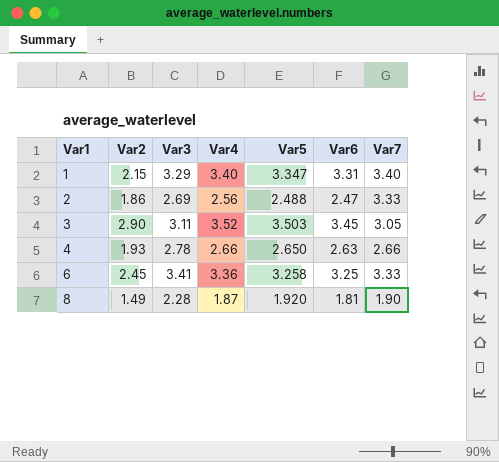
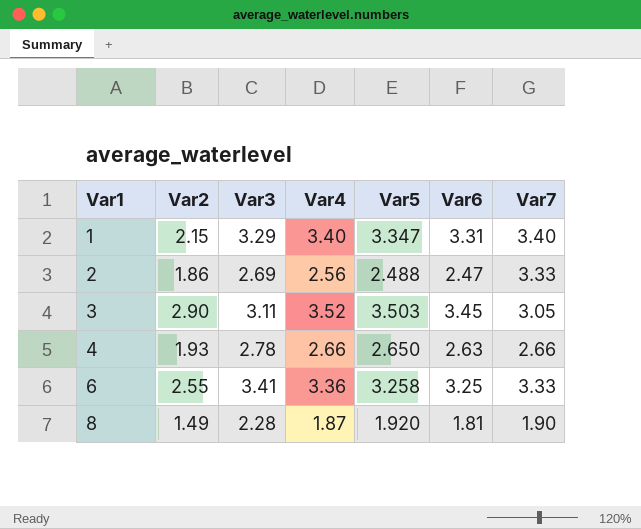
6 | Var2: 2.45 -> 2.55

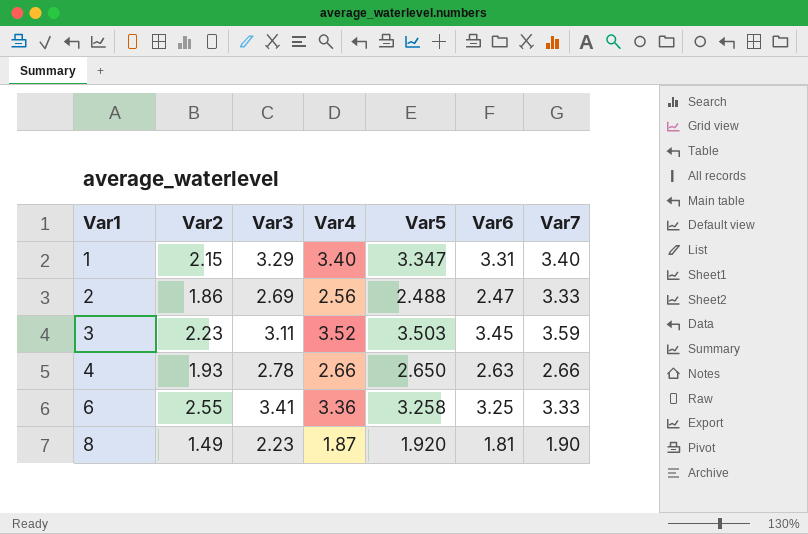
3 | Var2: 2.90 -> 2.23
3 | Var7: 3.05 -> 3.59
8 | Var3: 2.28 -> 2.23

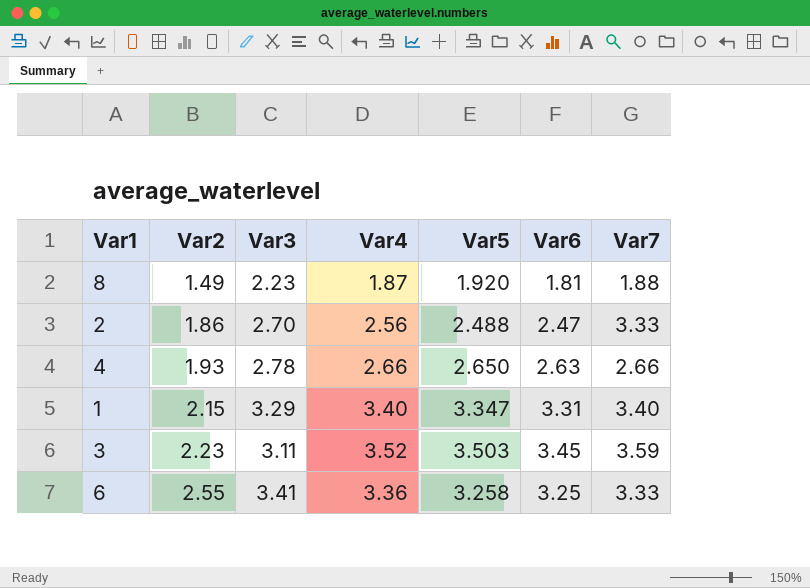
row order: Var1 ascending -> Var2 ascending
8 | Var7: 1.90 -> 1.88
2 | Var3: 2.69 -> 2.70

